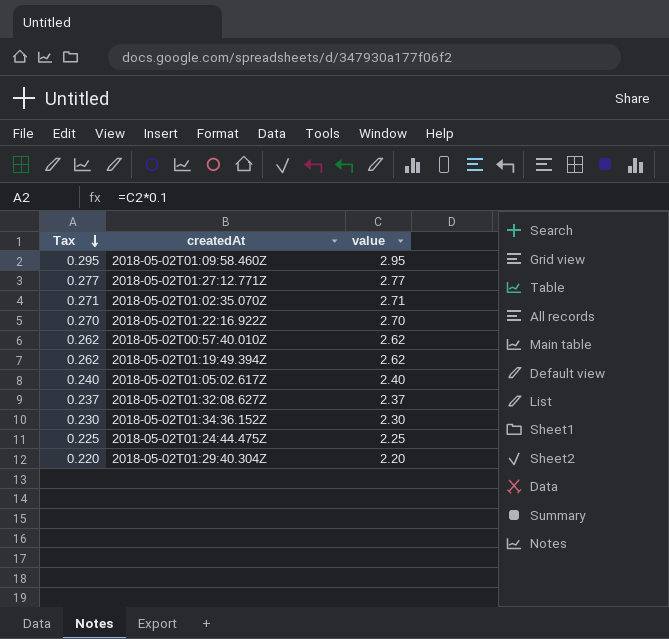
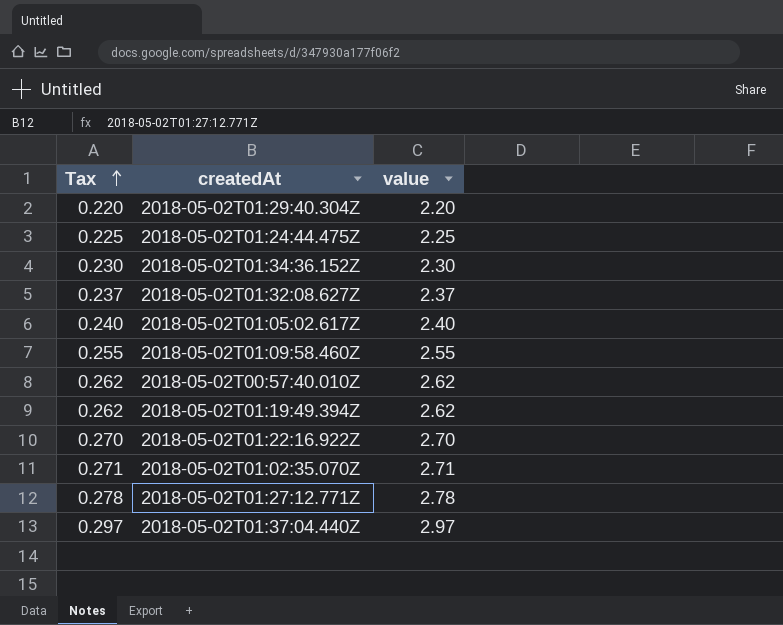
row order: Tax descending -> Tax ascending
2018-05-02T01:09:58.460Z | Tax: 0.295 -> 0.255
2018-05-02T01:09:58.460Z | value: 2.95 -> 2.55
2018-05-02T01:27:12.771Z | Tax: 0.277 -> 0.278
2018-05-02T01:27:12.771Z | value: 2.77 -> 2.78
row 2018-05-02T01:37:04.440Z: none -> 0.297 | 2.97

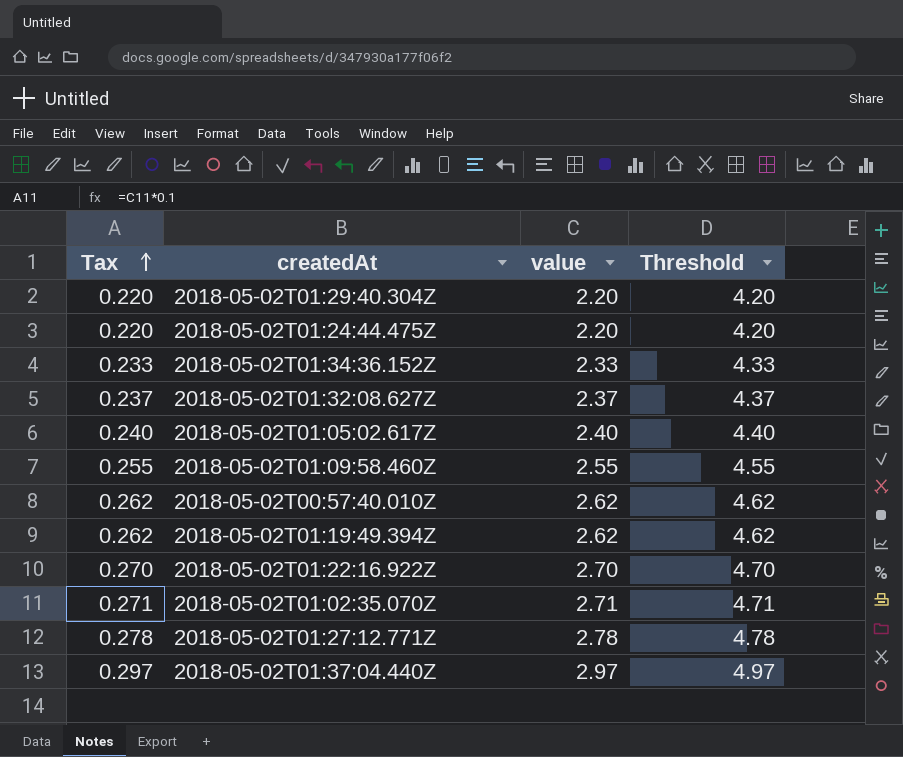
column Threshold | formula: none -> [value] + 2
2018-05-02T01:24:44.475Z | Tax: 0.225 -> 0.220
2018-05-02T01:24:44.475Z | value: 2.25 -> 2.20
2018-05-02T01:34:36.152Z | Tax: 0.230 -> 0.233
2018-05-02T01:34:36.152Z | value: 2.30 -> 2.33

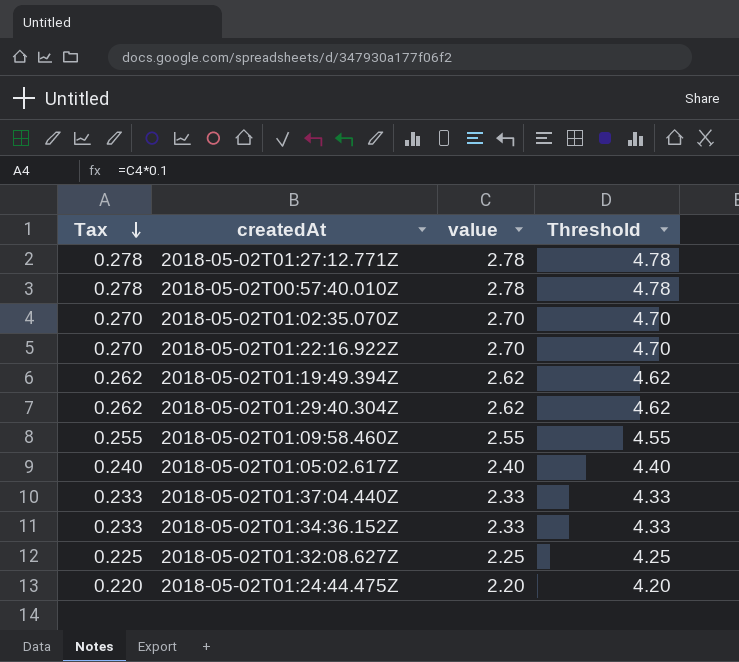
row order: Tax ascending -> Tax descending
2018-05-02T00:57:40.010Z | Tax: 0.262 -> 0.278
2018-05-02T00:57:40.010Z | value: 2.62 -> 2.78
2018-05-02T00:57:40.010Z | Threshold: 4.62 -> 4.78
2018-05-02T01:02:35.070Z | Tax: 0.271 -> 0.270
2018-05-02T01:02:35.070Z | value: 2.71 -> 2.70
2018-05-02T01:02:35.070Z | Threshold: 4.71 -> 4.70
2018-05-02T01:29:40.304Z | Tax: 0.220 -> 0.262
2018-05-02T01:29:40.304Z | value: 2.20 -> 2.62
2018-05-02T01:29:40.304Z | Threshold: 4.20 -> 4.62
2018-05-02T01:37:04.440Z | Tax: 0.297 -> 0.233
2018-05-02T01:37:04.440Z | value: 2.97 -> 2.33
2018-05-02T01:37:04.440Z | Threshold: 4.97 -> 4.33
2018-05-02T01:32:08.627Z | Tax: 0.237 -> 0.225
2018-05-02T01:32:08.627Z | value: 2.37 -> 2.25
2018-05-02T01:32:08.627Z | Threshold: 4.37 -> 4.25

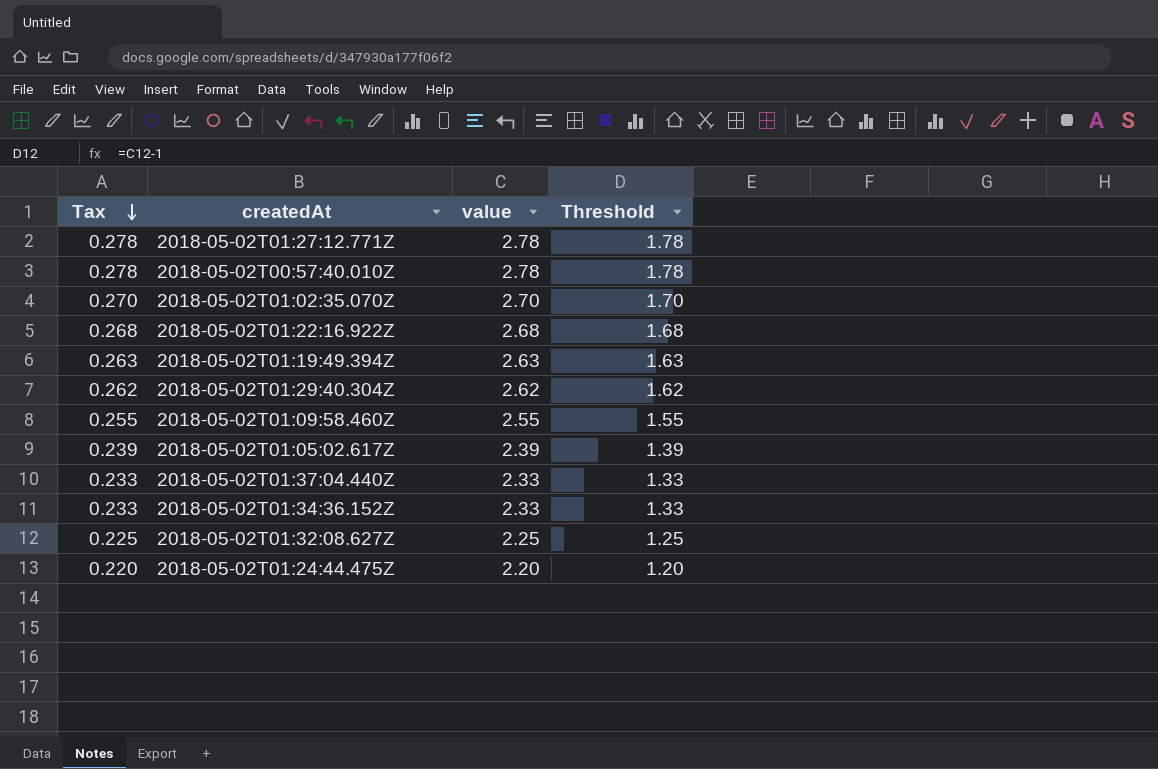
column Threshold | formula: [value] + 2 -> [value] - 1
2018-05-02T01:22:16.922Z | Tax: 0.270 -> 0.268
2018-05-02T01:22:16.922Z | value: 2.70 -> 2.68
2018-05-02T01:19:49.394Z | Tax: 0.262 -> 0.263
2018-05-02T01:19:49.394Z | value: 2.62 -> 2.63
2018-05-02T01:05:02.617Z | Tax: 0.240 -> 0.239
2018-05-02T01:05:02.617Z | value: 2.40 -> 2.39

